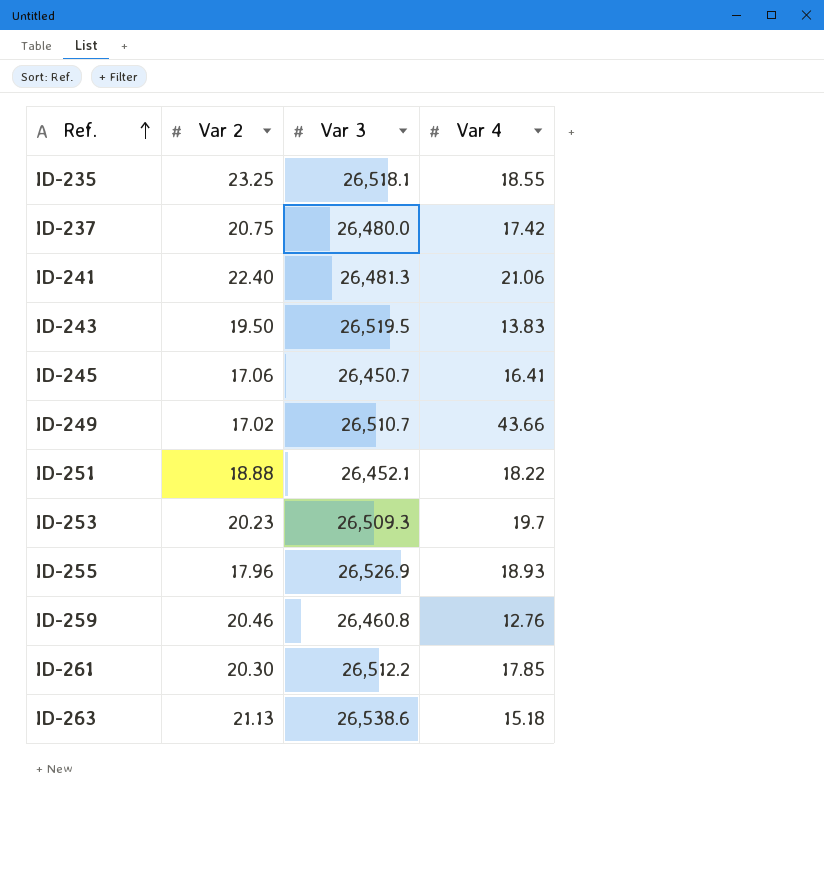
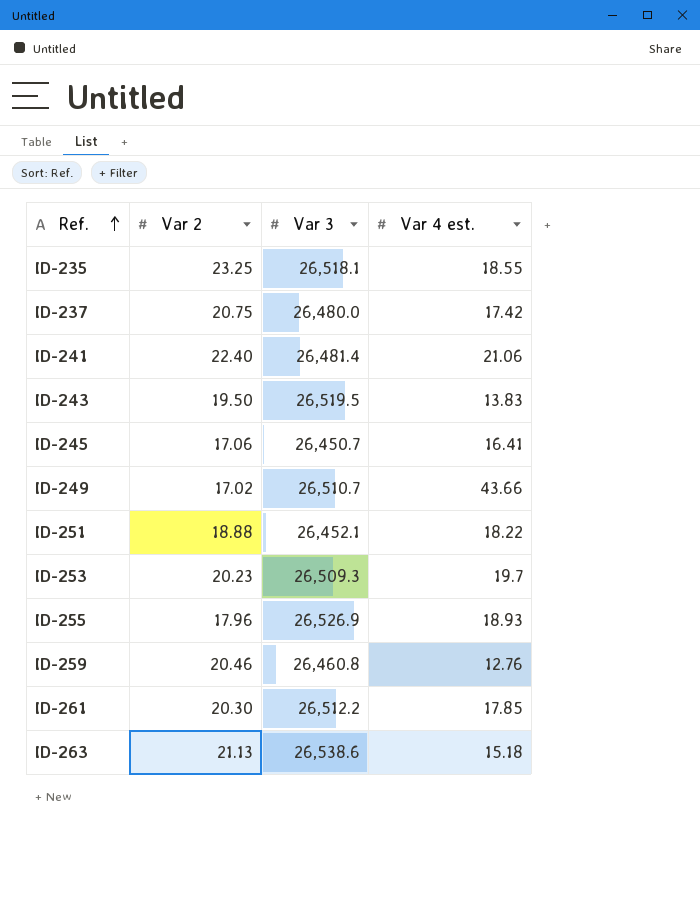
column name: Var 4 -> Var 4 est.
ID-241 | Var 3: 26,481.3 -> 26,481.4

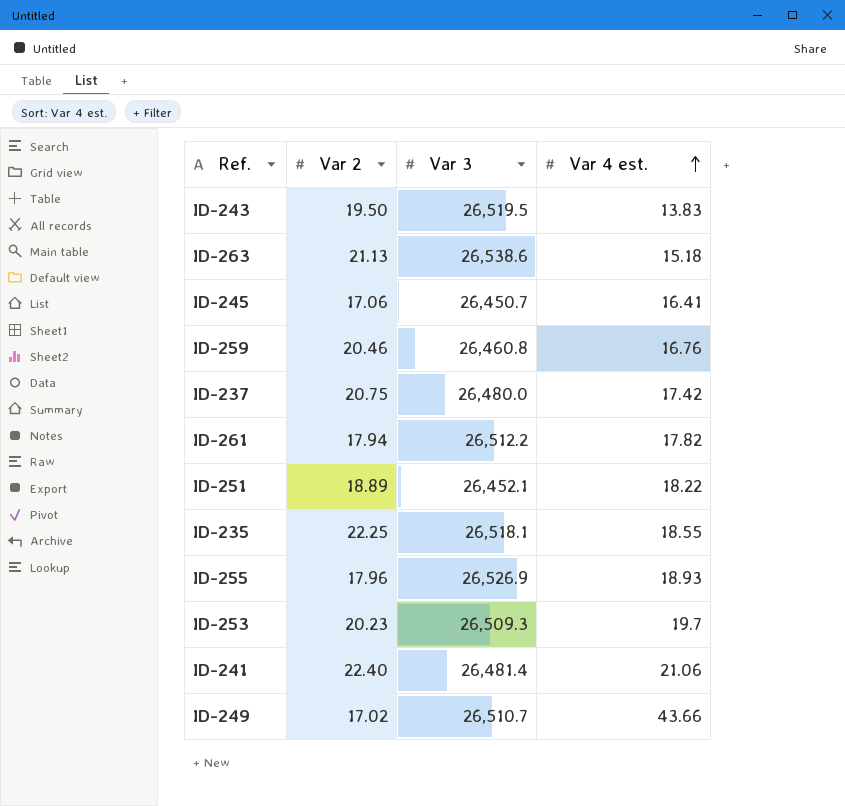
row order: Ref. ascending -> Var 4 est. ascending
ID-259 | Var 4 est.: 12.76 -> 16.76
ID-261 | Var 2: 20.30 -> 17.94
ID-261 | Var 4 est.: 17.85 -> 17.82
ID-251 | Var 2: 18.88 -> 18.89
ID-235 | Var 2: 23.25 -> 22.25

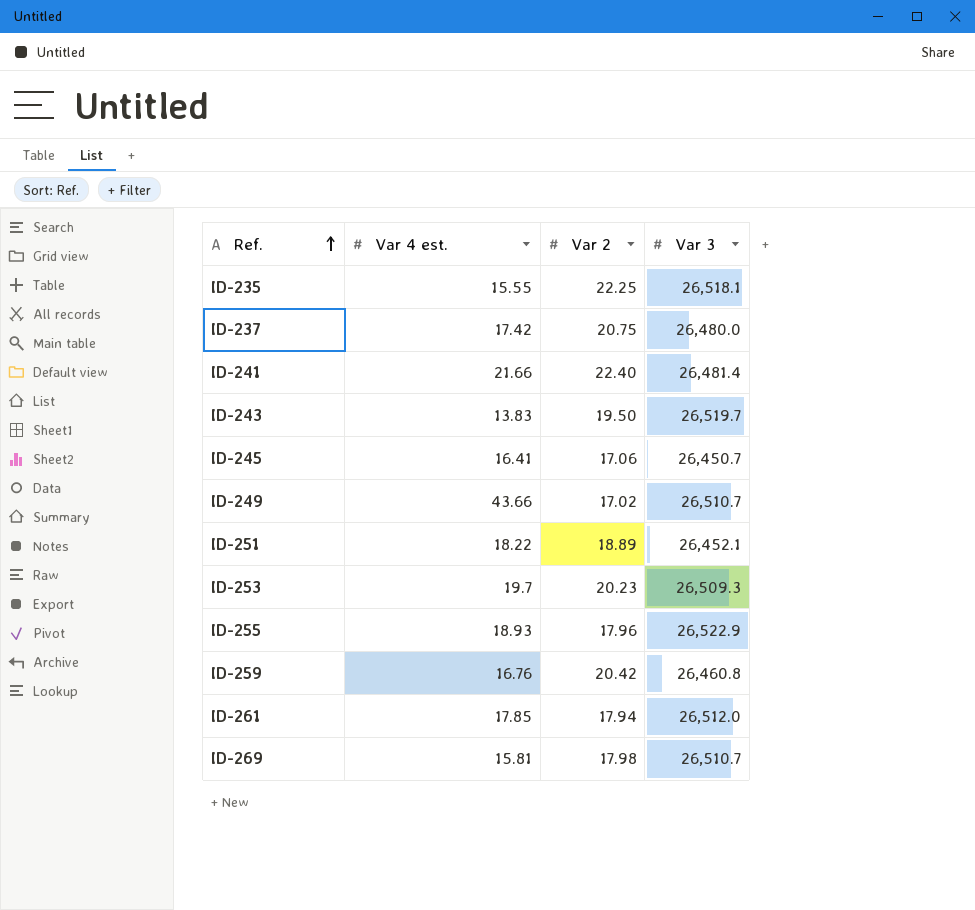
row order: Var 4 est. ascending -> Ref. ascending
column Var 4 est. | position: 4 -> 2
row ID-263: 21.13 | 26,538.6 | 15.18 -> none
ID-235 | Var 4 est.: 18.55 -> 15.55
ID-241 | Var 4 est.: 21.06 -> 21.66
ID-243 | Var 3: 26,519.5 -> 26,519.7
ID-255 | Var 3: 26,526.9 -> 26,522.9
ID-259 | Var 2: 20.46 -> 20.42
ID-261 | Var 4 est.: 17.82 -> 17.85
ID-261 | Var 3: 26,512.2 -> 26,512.0
row ID-269: none -> 15.81 | 17.98 | 26,510.7

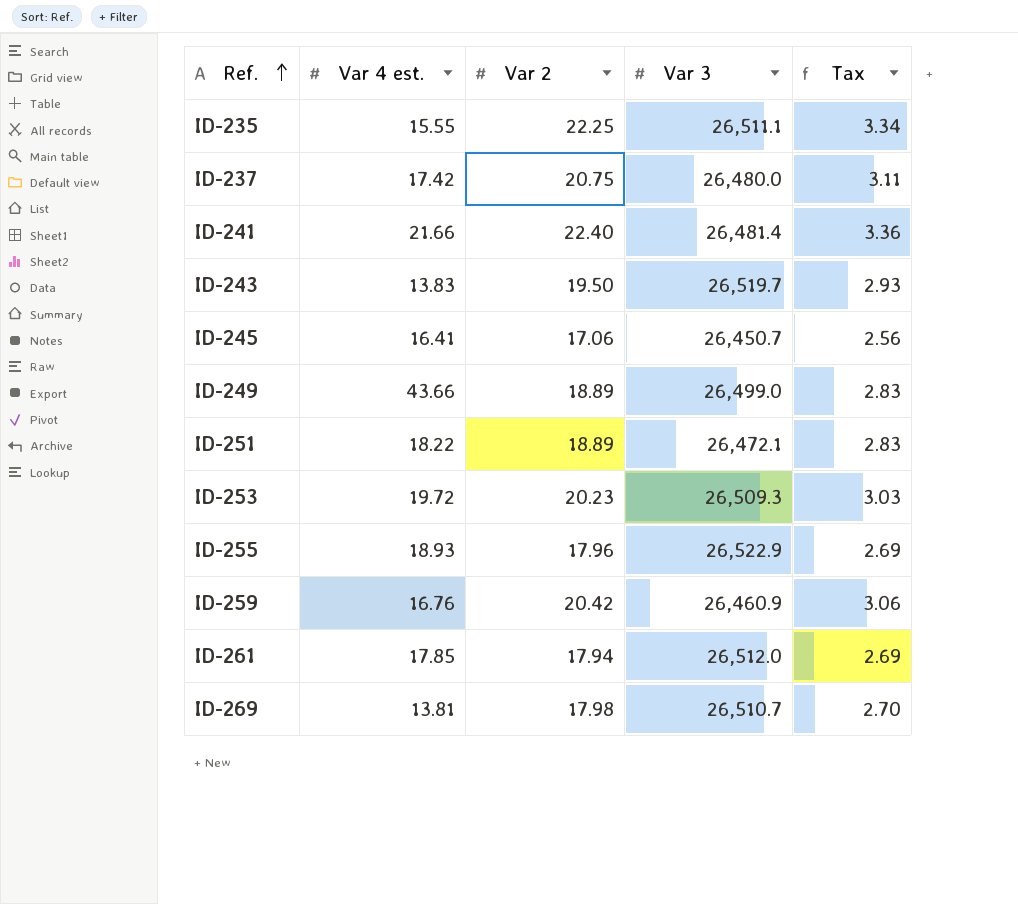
column Tax | formula: none -> [Var 2] * 0.15
ID-235 | Var 3: 26,518.1 -> 26,511.1
ID-249 | Var 2: 17.02 -> 18.89
ID-249 | Var 3: 26,510.7 -> 26,499.0
ID-251 | Var 3: 26,452.1 -> 26,472.1
ID-253 | Var 4 est.: 19.7 -> 19.72
ID-259 | Var 3: 26,460.8 -> 26,460.9
ID-269 | Var 4 est.: 15.81 -> 13.81

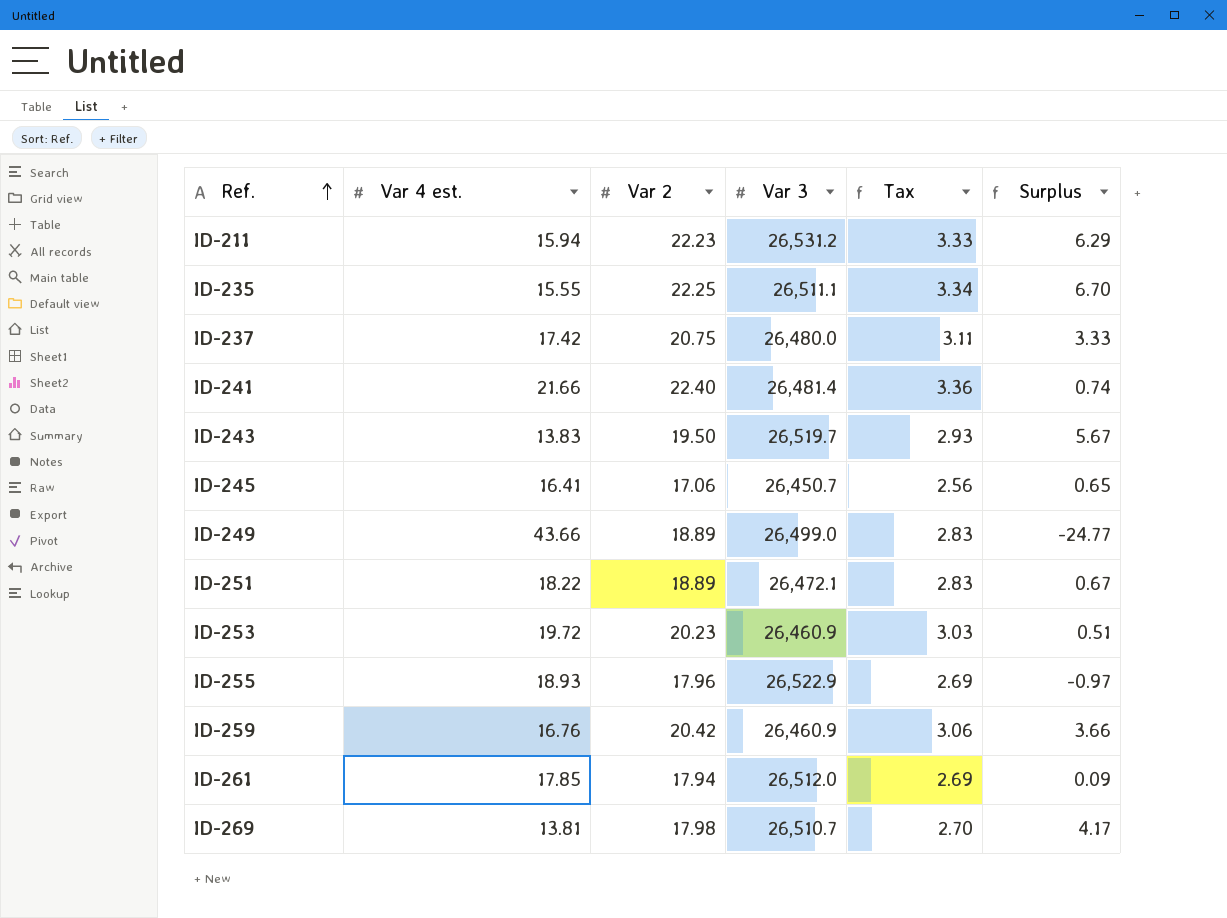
column Surplus | formula: none -> [Var 2] - [Var 4 est.]
row ID-211: none -> 15.94 | 22.23 | 26,531.2 | 3.33 | 6.29
ID-253 | Var 3: 26,509.3 -> 26,460.9

